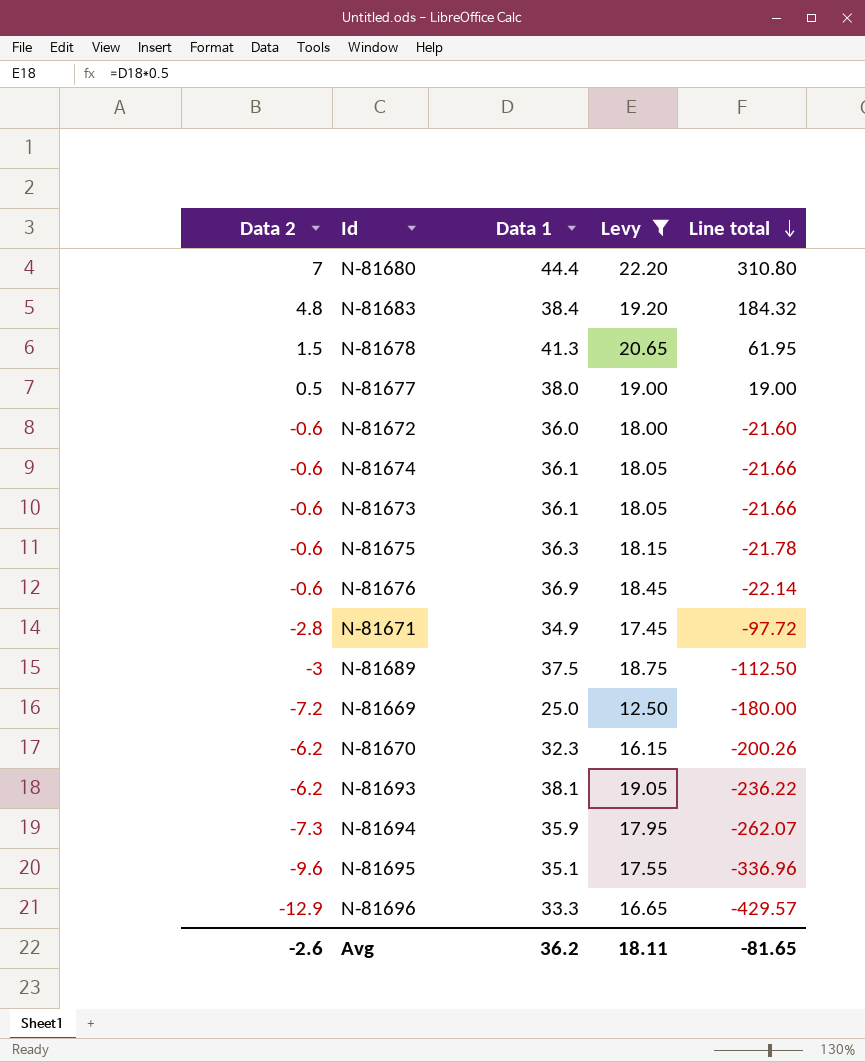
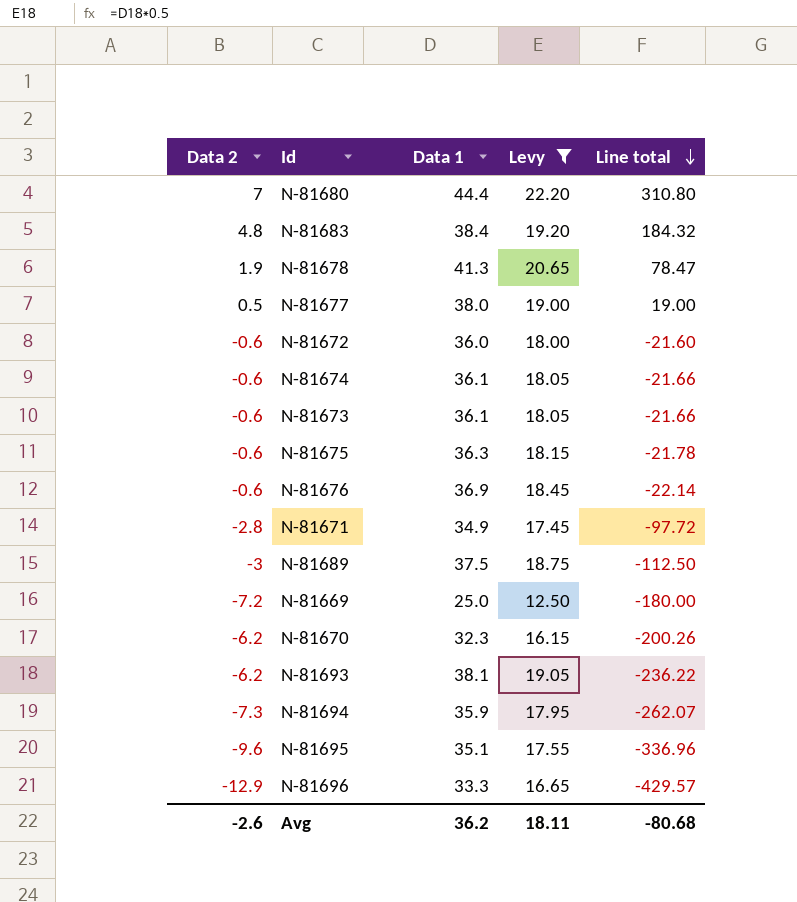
N-81678 | Data 2: 1.5 -> 1.9
N-81678 | Line total: 61.95 -> 78.47
Avg | Line total: -81.65 -> -80.68

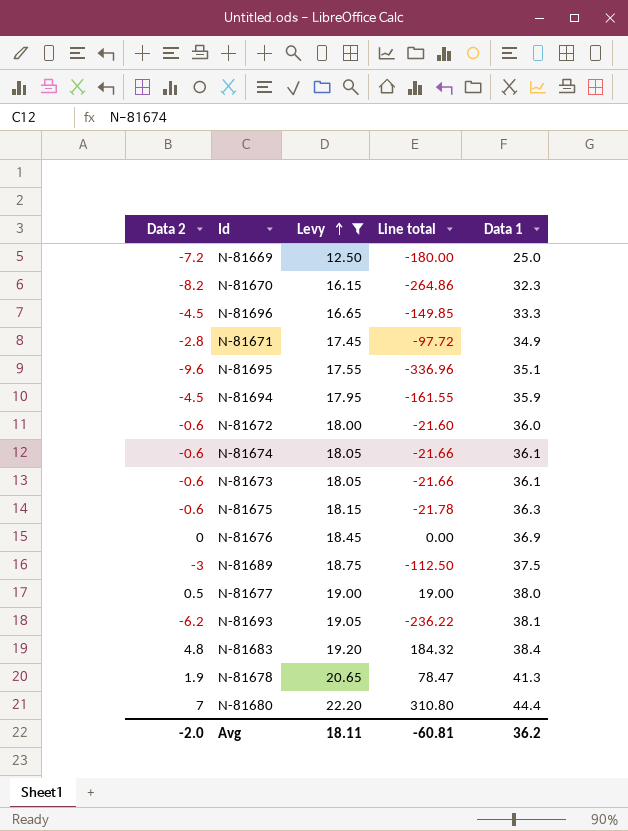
row order: Line total descending -> Levy ascending
column Data 1 | position: 3 -> 5
N-81670 | Data 2: -6.2 -> -8.2
N-81670 | Line total: -200.26 -> -264.86
N-81696 | Data 2: -12.9 -> -4.5
N-81696 | Line total: -429.57 -> -149.85
N-81694 | Data 2: -7.3 -> -4.5
N-81694 | Line total: -262.07 -> -161.55
N-81676 | Data 2: -0.6 -> 0
N-81676 | Line total: -22.14 -> 0.00
Avg | Data 2: -2.6 -> -2.0
Avg | Line total: -80.68 -> -60.81

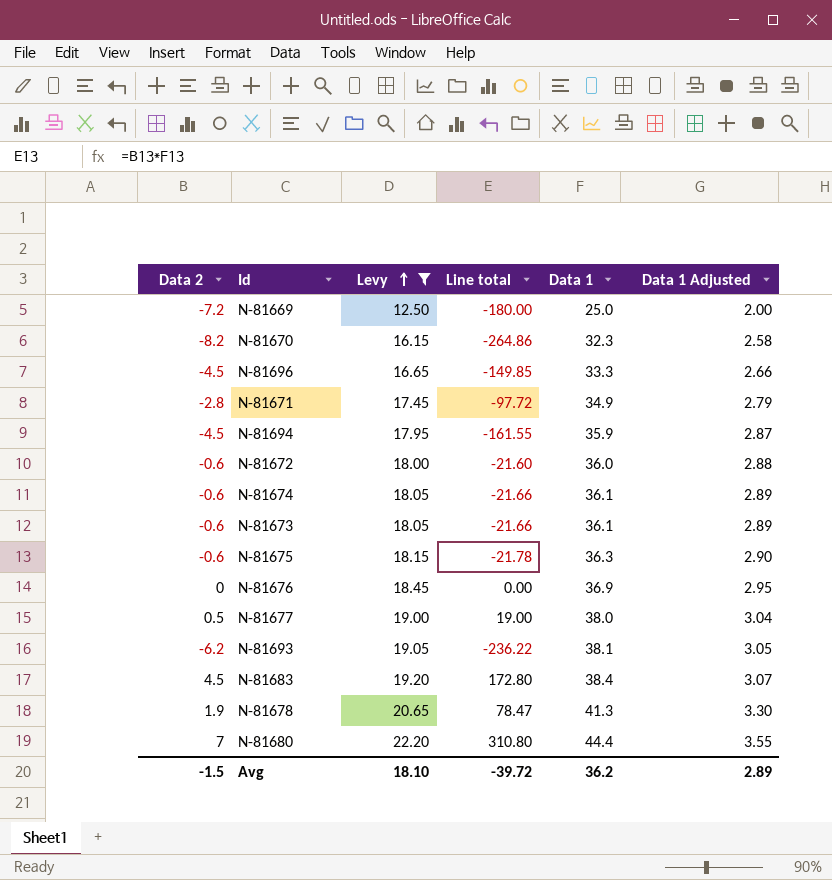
column Data 1 Adjusted | formula: none -> [Data 1] * 0.08
row N-81695: -9.6 | 17.55 | -336.96 | 35.1 -> none
row N-81689: -3 | 18.75 | -112.50 | 37.5 -> none
N-81683 | Data 2: 4.8 -> 4.5
N-81683 | Line total: 184.32 -> 172.80
Avg | Data 2: -2.0 -> -1.5
Avg | Levy: 18.11 -> 18.10
Avg | Line total: -60.81 -> -39.72

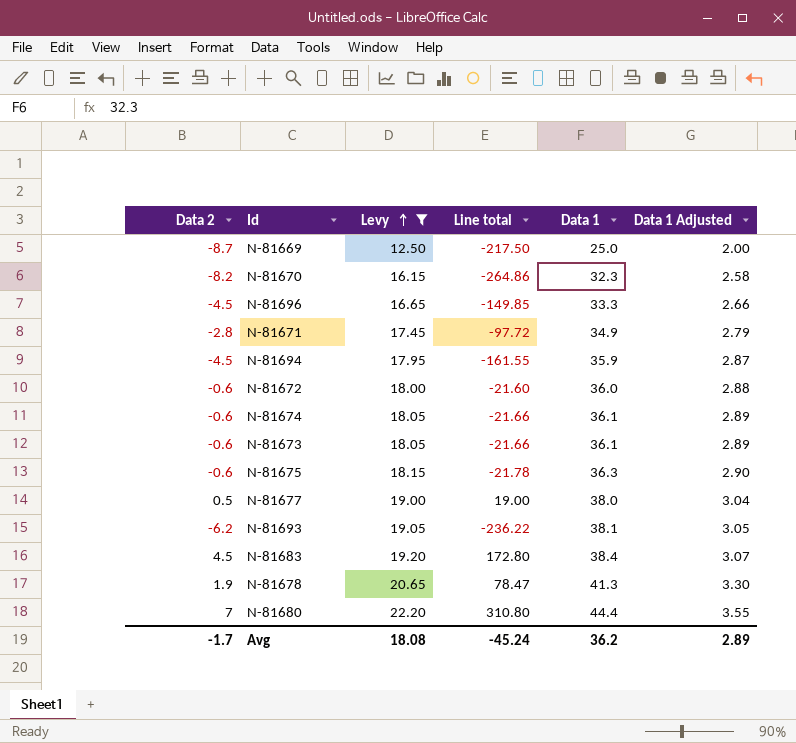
row N-81676: 0 | 18.45 | 0.00 | 36.9 | 2.95 -> none
N-81669 | Data 2: -7.2 -> -8.7
N-81669 | Line total: -180.00 -> -217.50
Avg | Data 2: -1.5 -> -1.7
Avg | Levy: 18.10 -> 18.08
Avg | Line total: -39.72 -> -45.24

